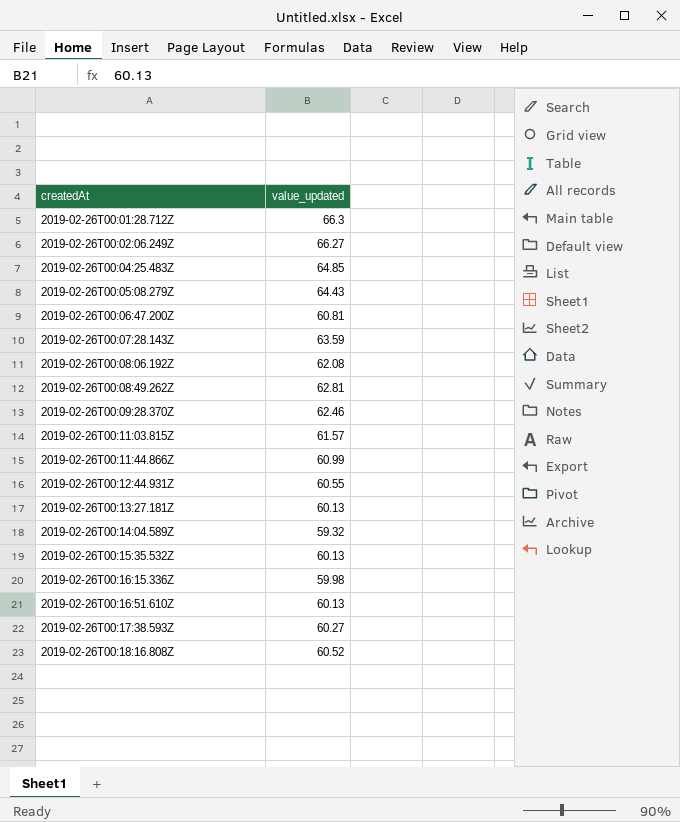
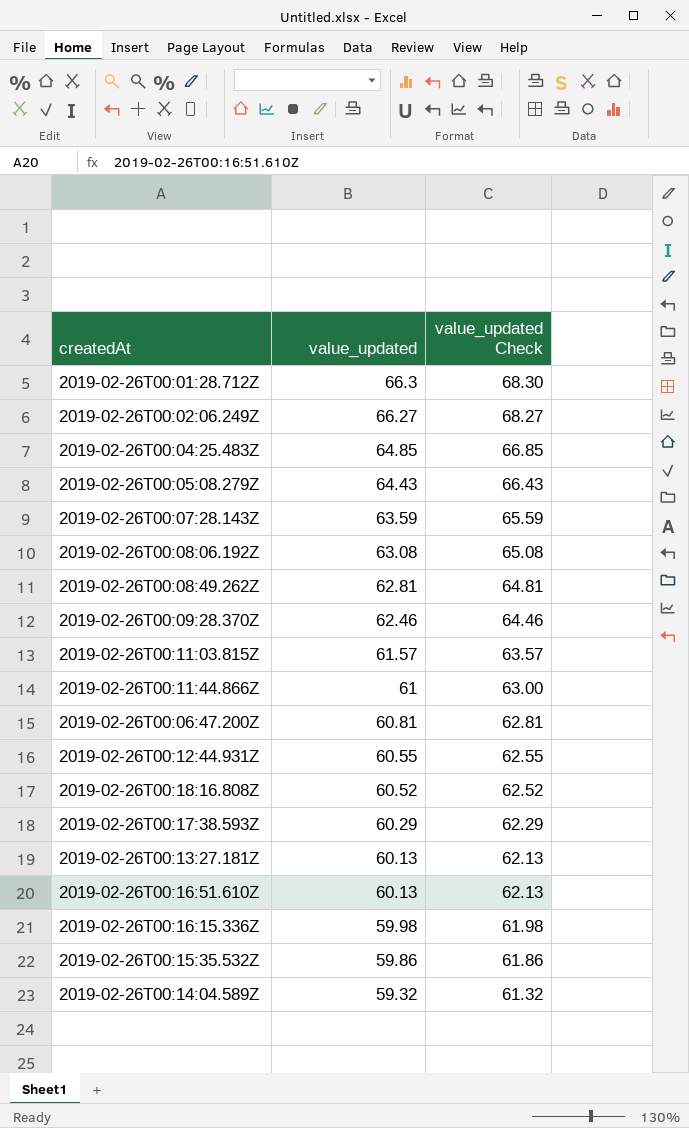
row order: createdAt ascending -> value_updated descending
column value_updated Check | formula: none -> [value_updated] + 2
2019-02-26T00:08:06.192Z | value_updated: 62.08 -> 63.08
2019-02-26T00:11:44.866Z | value_updated: 60.99 -> 61
2019-02-26T00:17:38.593Z | value_updated: 60.27 -> 60.29
2019-02-26T00:15:35.532Z | value_updated: 60.13 -> 59.86

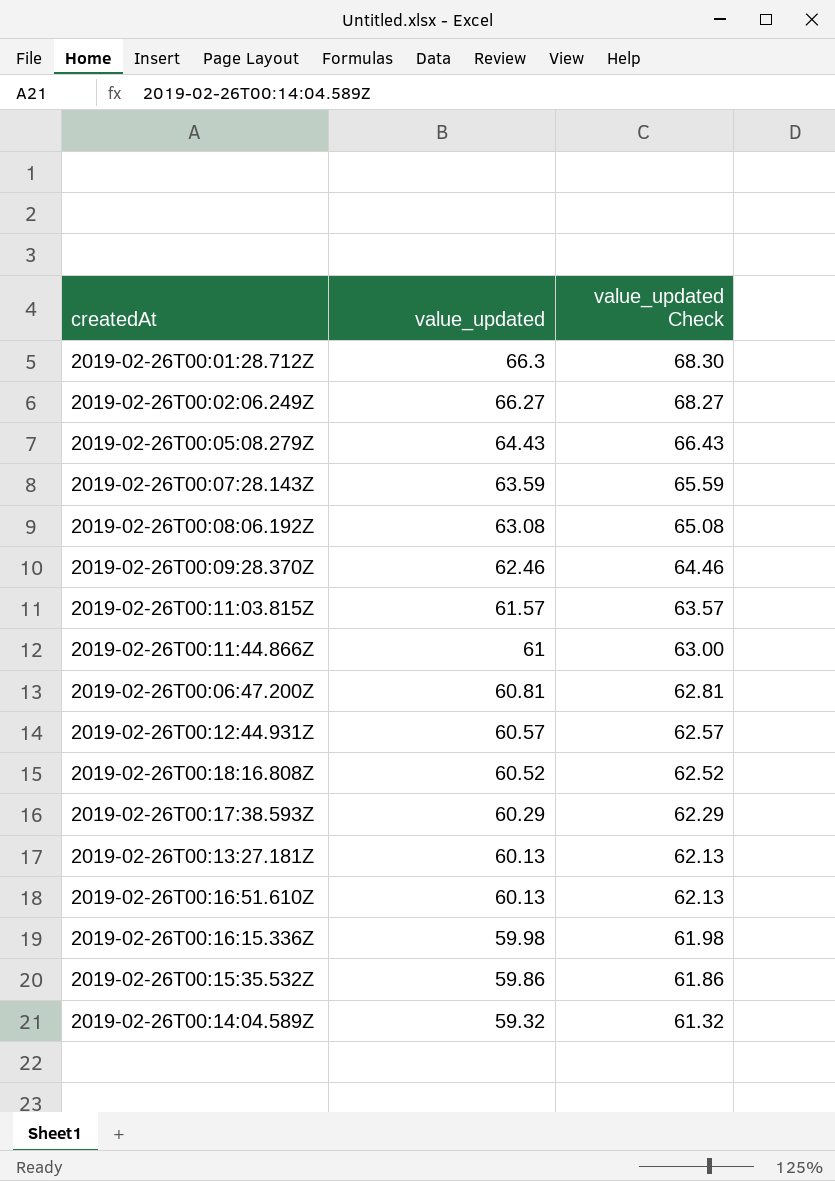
row 2019-02-26T00:04:25.483Z: 64.85 | 66.85 -> none
row 2019-02-26T00:08:49.262Z: 62.81 | 64.81 -> none
2019-02-26T00:12:44.931Z | value_updated: 60.55 -> 60.57
2019-02-26T00:12:44.931Z | value_updated Check: 62.55 -> 62.57

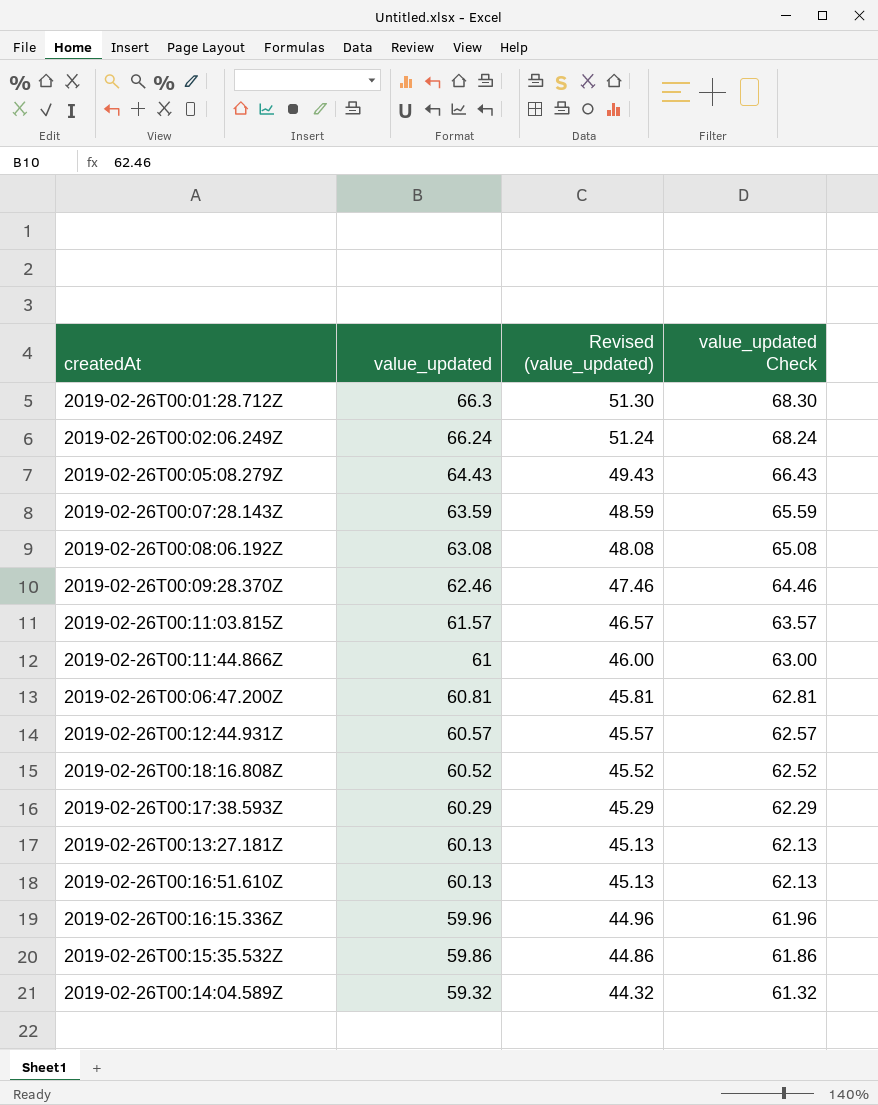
column Revised (value_updated) | formula: none -> [value_updated] - 15
2019-02-26T00:02:06.249Z | value_updated: 66.27 -> 66.24
2019-02-26T00:02:06.249Z | value_updated Check: 68.27 -> 68.24
2019-02-26T00:16:15.336Z | value_updated: 59.98 -> 59.96
2019-02-26T00:16:15.336Z | value_updated Check: 61.98 -> 61.96

